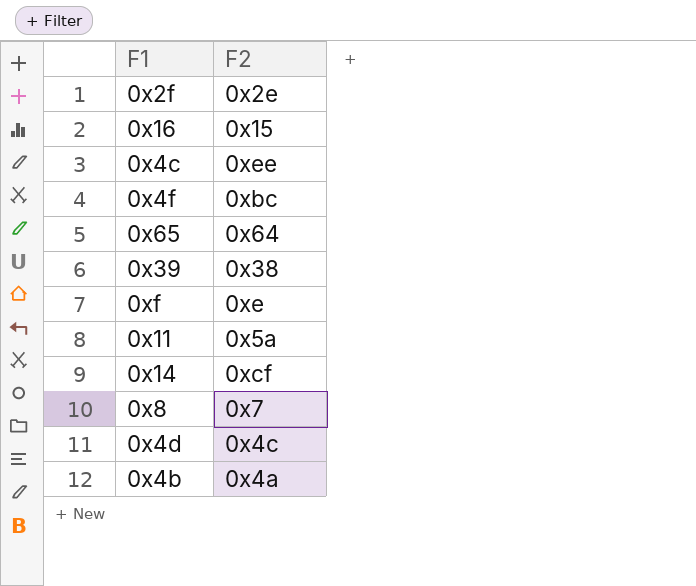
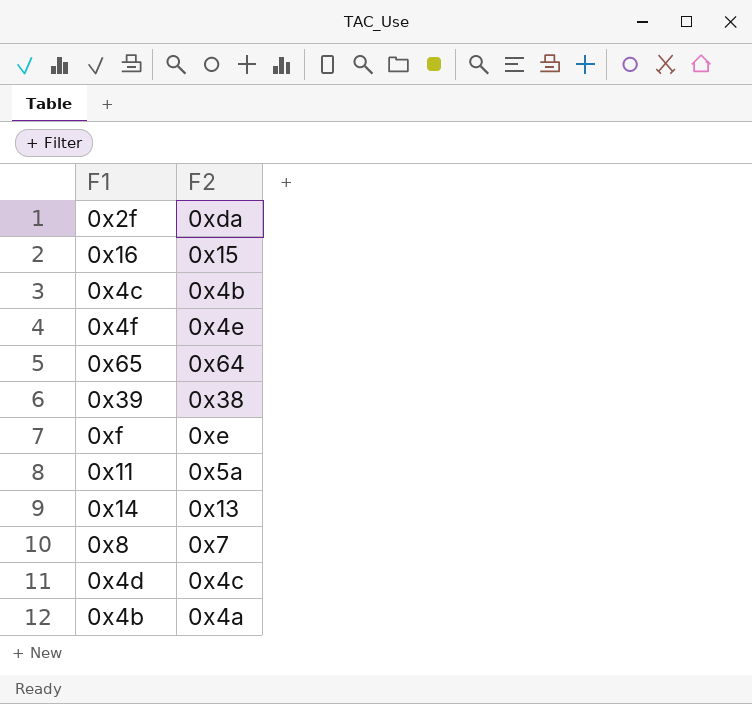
0x2f | F2: 0x2e -> 0xda
0x4c | F2: 0xee -> 0x4b
0x4f | F2: 0xbc -> 0x4e
0x14 | F2: 0xcf -> 0x13

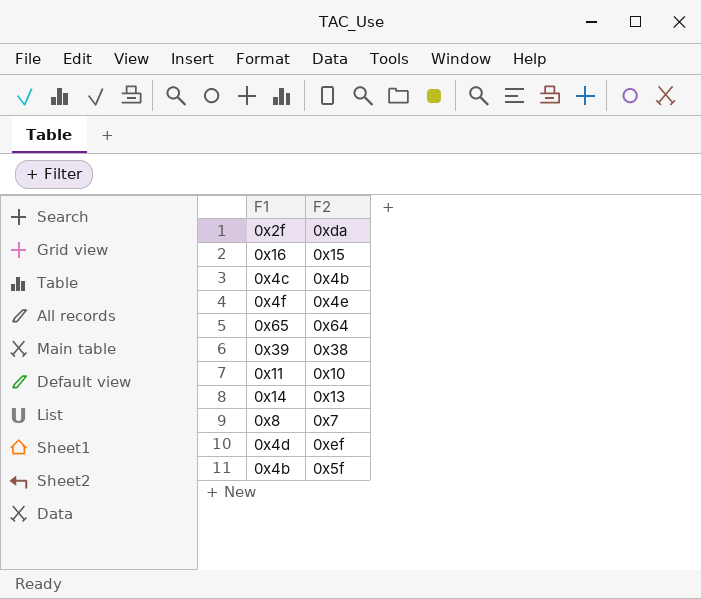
row 0xf: 0xe -> none
0x11 | F2: 0x5a -> 0x10
0x4d | F2: 0x4c -> 0xef
0x4b | F2: 0x4a -> 0x5f

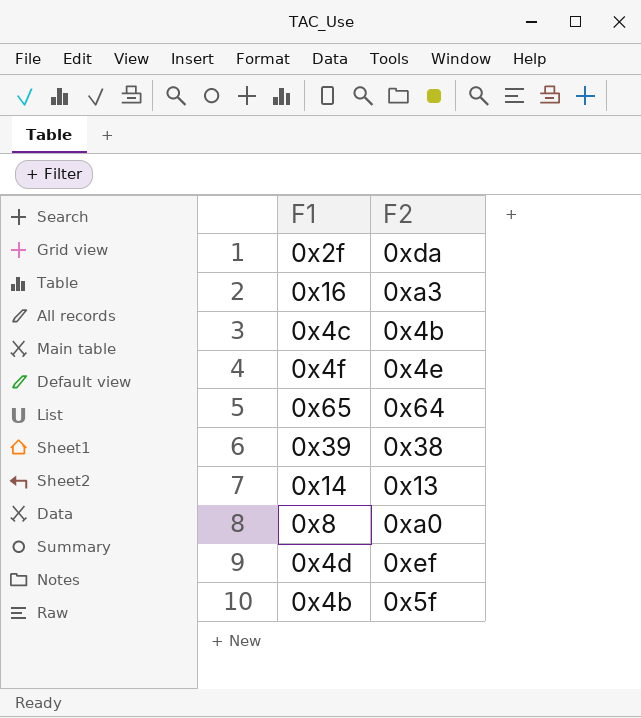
row 0x11: 0x10 -> none
0x16 | F2: 0x15 -> 0xa3
0x8 | F2: 0x7 -> 0xa0

